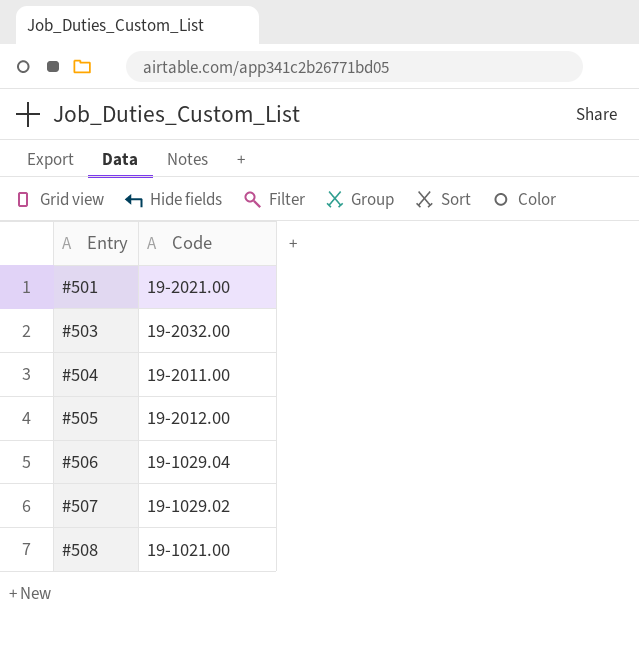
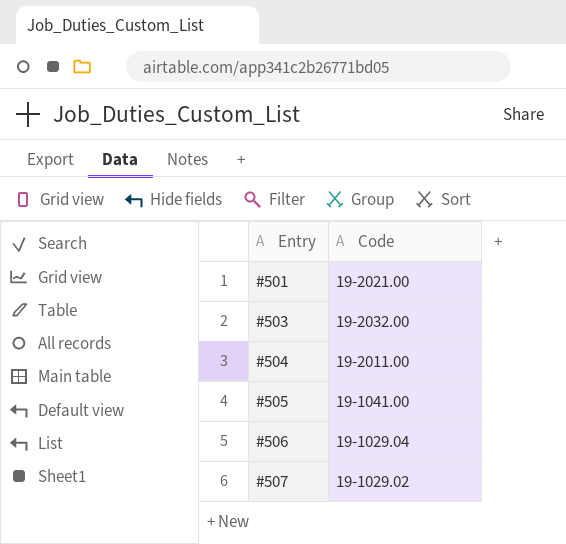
row #508: 19-1021.00 -> none
#505 | Code: 19-2012.00 -> 19-1041.00

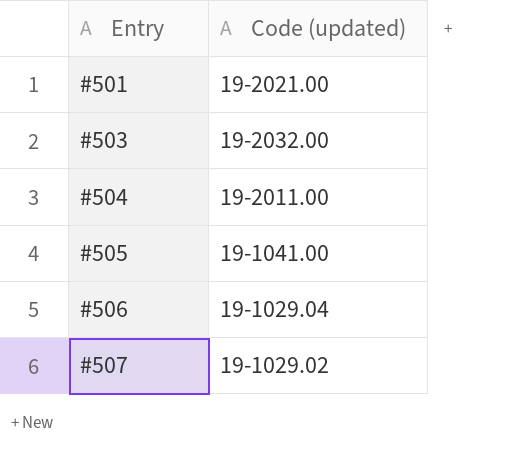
column name: Code -> Code (updated)

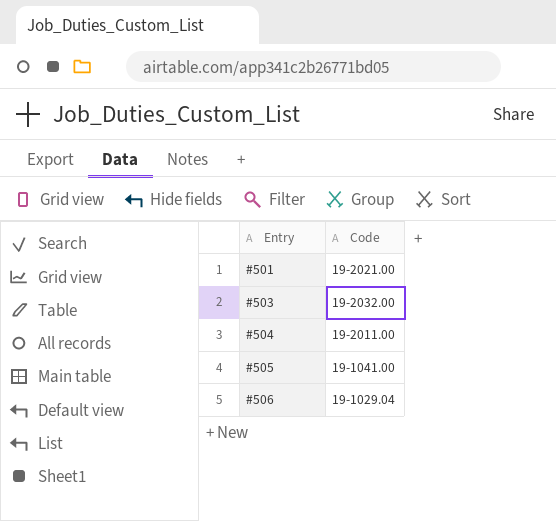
column name: Code (updated) -> Code
row #507: 19-1029.02 -> none

